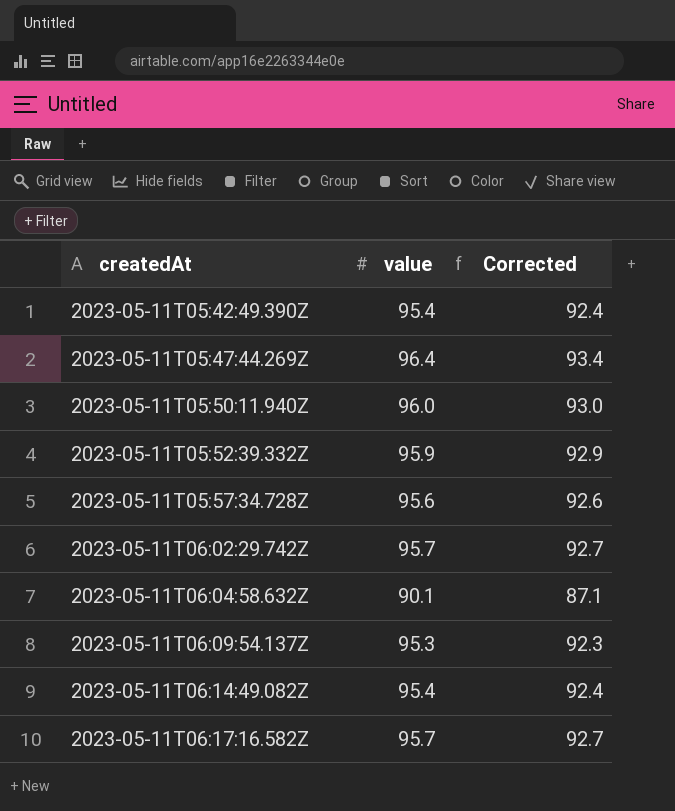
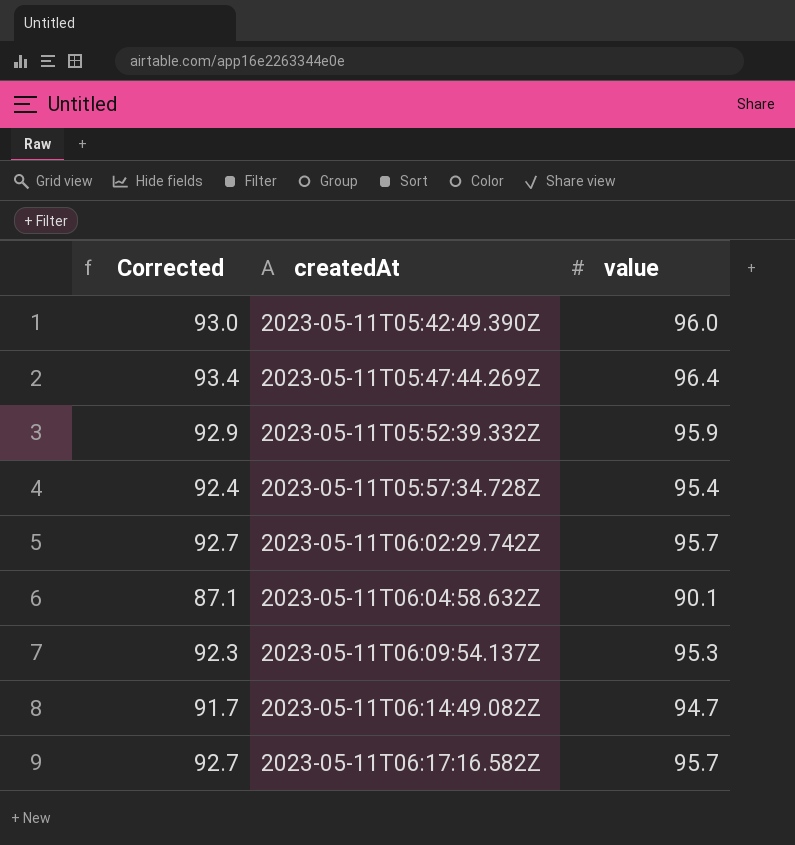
column Corrected | position: 3 -> 1
row 2023-05-11T05:50:11.940Z: 96.0 | 93.0 -> none
2023-05-11T05:42:49.390Z | Corrected: 92.4 -> 93.0
2023-05-11T05:42:49.390Z | value: 95.4 -> 96.0
2023-05-11T05:57:34.728Z | Corrected: 92.6 -> 92.4
2023-05-11T05:57:34.728Z | value: 95.6 -> 95.4
2023-05-11T06:14:49.082Z | Corrected: 92.4 -> 91.7
2023-05-11T06:14:49.082Z | value: 95.4 -> 94.7

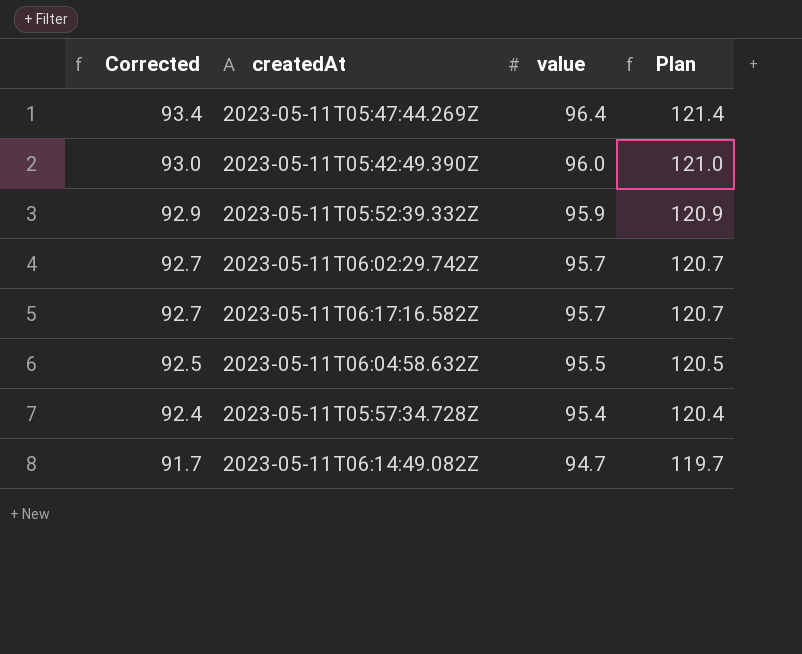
row order: createdAt ascending -> Corrected descending
column Plan | formula: none -> [value] + 25
row 2023-05-11T06:09:54.137Z: 92.3 | 95.3 -> none
2023-05-11T06:04:58.632Z | Corrected: 87.1 -> 92.5
2023-05-11T06:04:58.632Z | value: 90.1 -> 95.5

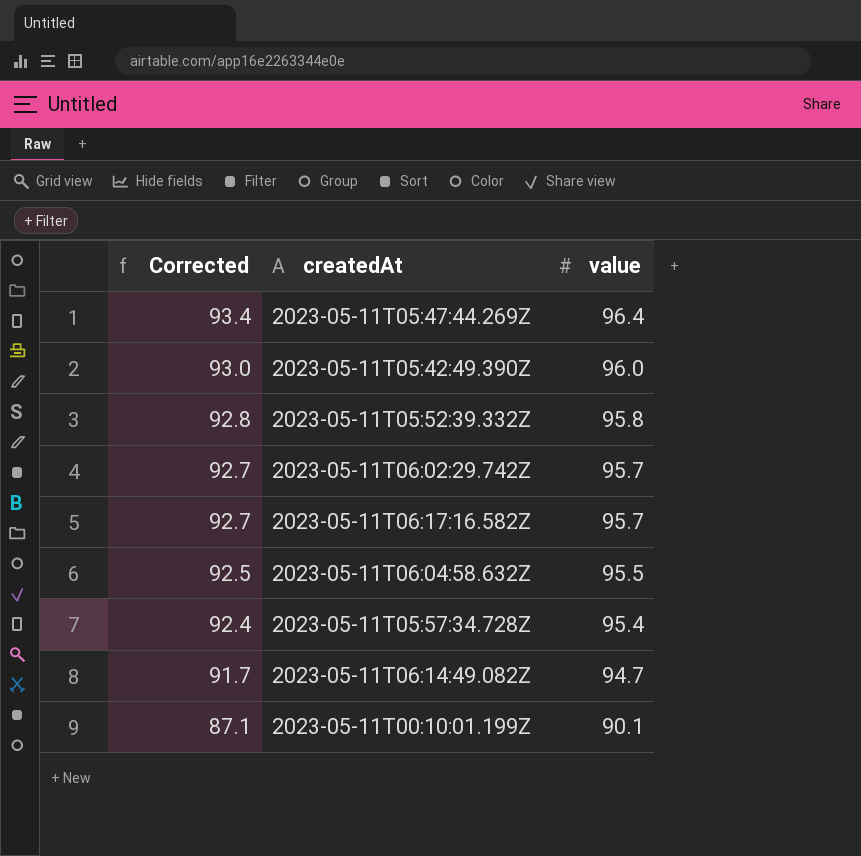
column Plan | formula: [value] + 25 -> none
2023-05-11T05:52:39.332Z | Corrected: 92.9 -> 92.8
2023-05-11T05:52:39.332Z | value: 95.9 -> 95.8
row 2023-05-11T00:10:01.199Z: none -> 87.1 | 90.1

